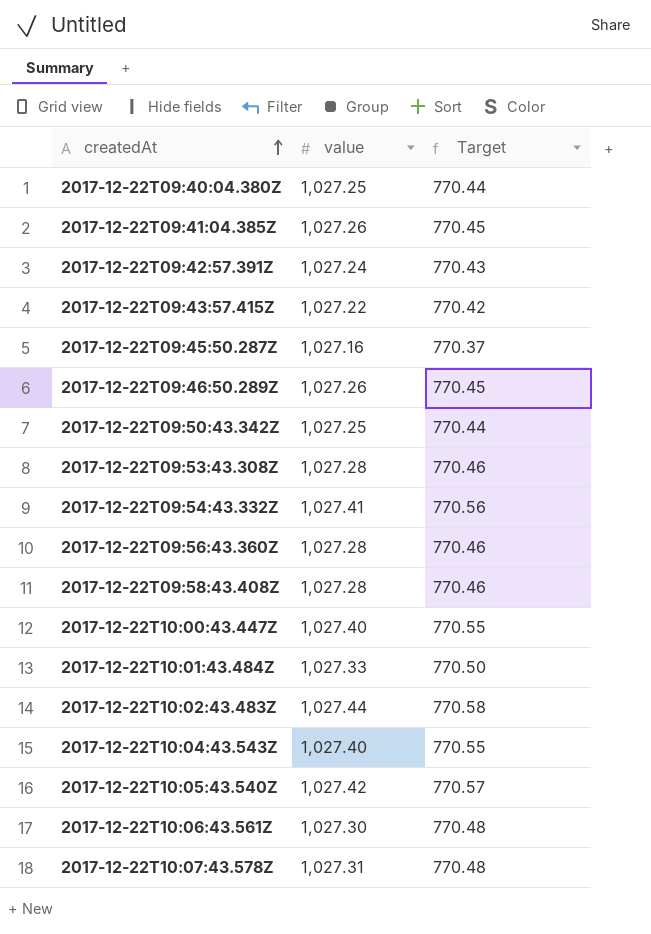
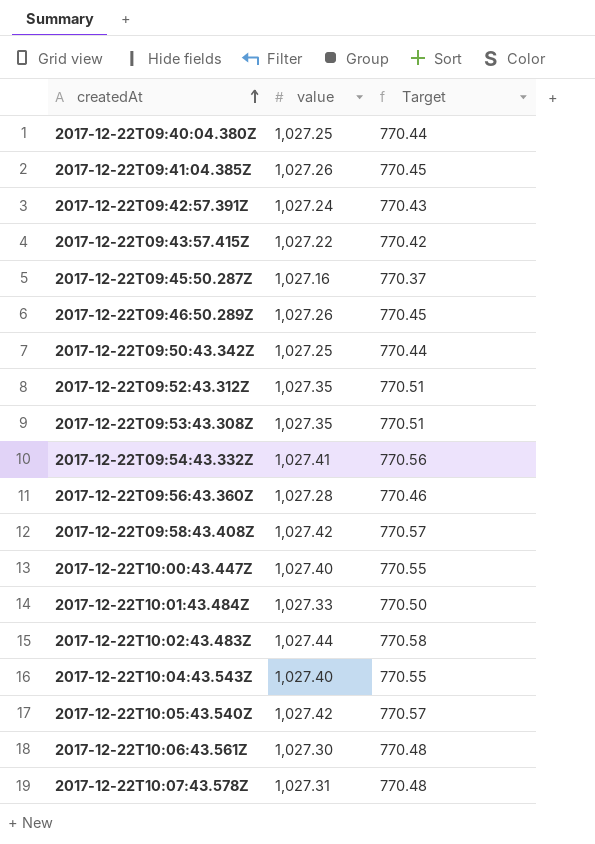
row 2017-12-22T09:52:43.312Z: none -> 1,027.35 | 770.51
2017-12-22T09:53:43.308Z | value: 1,027.28 -> 1,027.35
2017-12-22T09:53:43.308Z | Target: 770.46 -> 770.51
2017-12-22T09:58:43.408Z | value: 1,027.28 -> 1,027.42
2017-12-22T09:58:43.408Z | Target: 770.46 -> 770.57

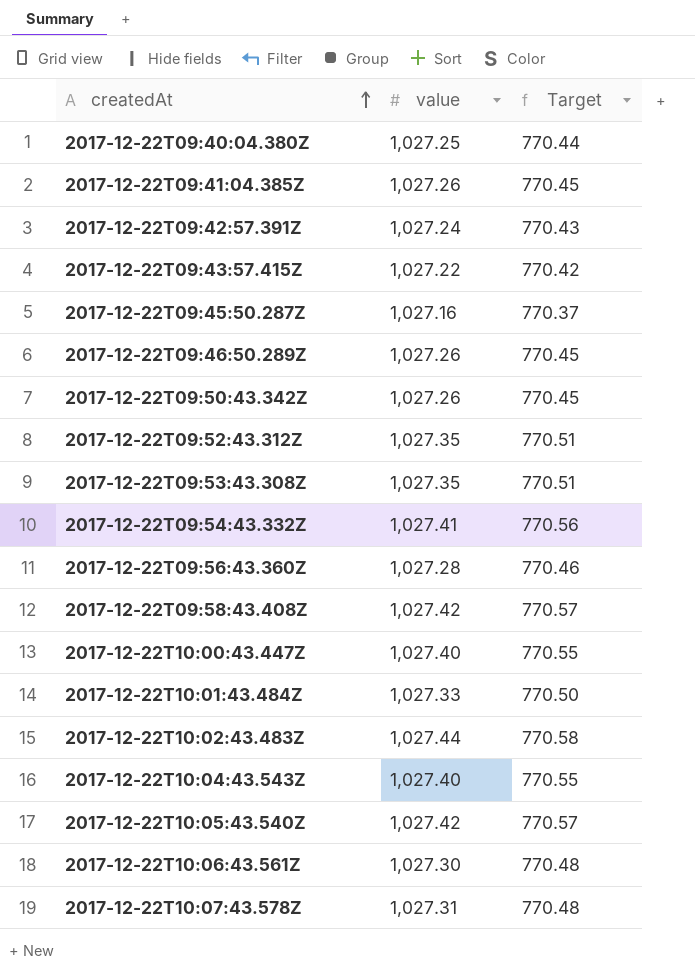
2017-12-22T09:50:43.342Z | value: 1,027.25 -> 1,027.26
2017-12-22T09:50:43.342Z | Target: 770.44 -> 770.45

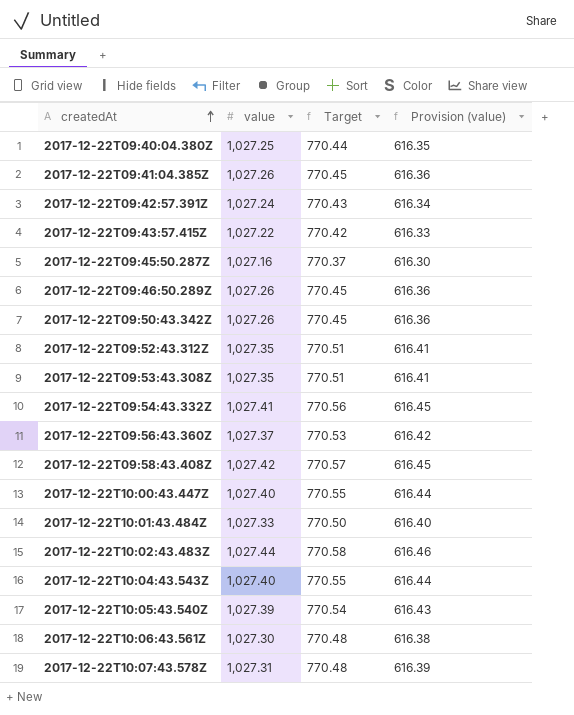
column Provision (value) | formula: none -> [value] * 0.6
2017-12-22T09:56:43.360Z | value: 1,027.28 -> 1,027.37
2017-12-22T09:56:43.360Z | Target: 770.46 -> 770.53
2017-12-22T10:05:43.540Z | value: 1,027.42 -> 1,027.39
2017-12-22T10:05:43.540Z | Target: 770.57 -> 770.54

